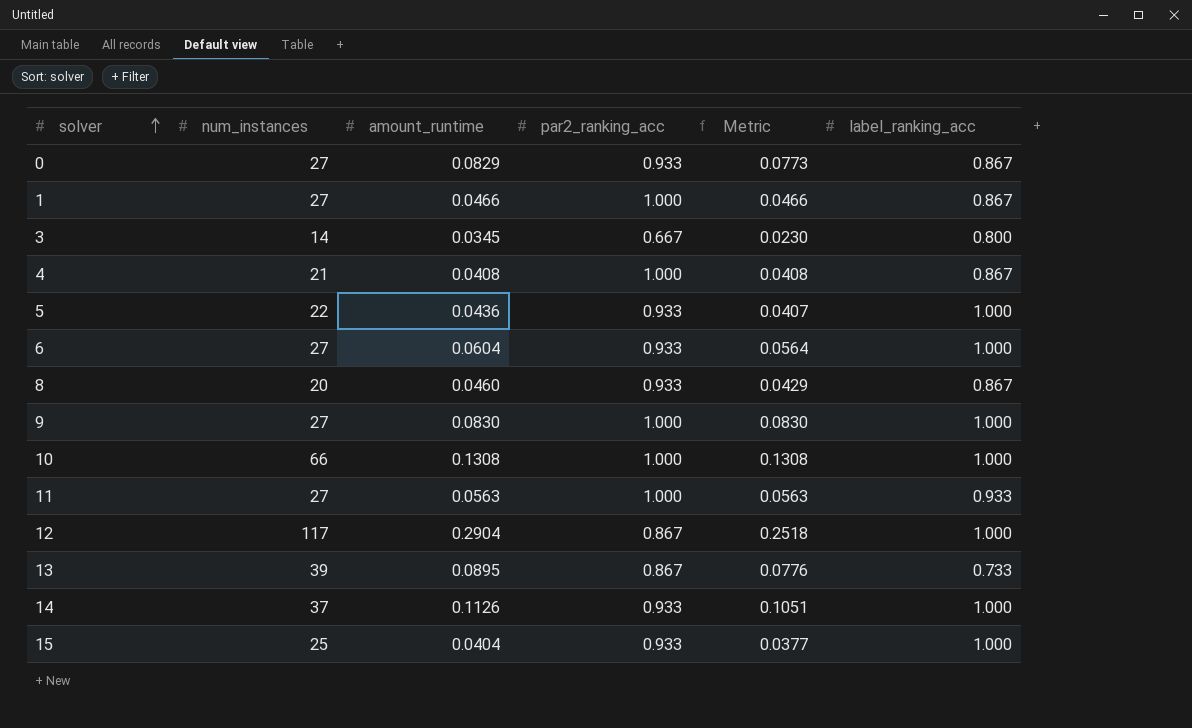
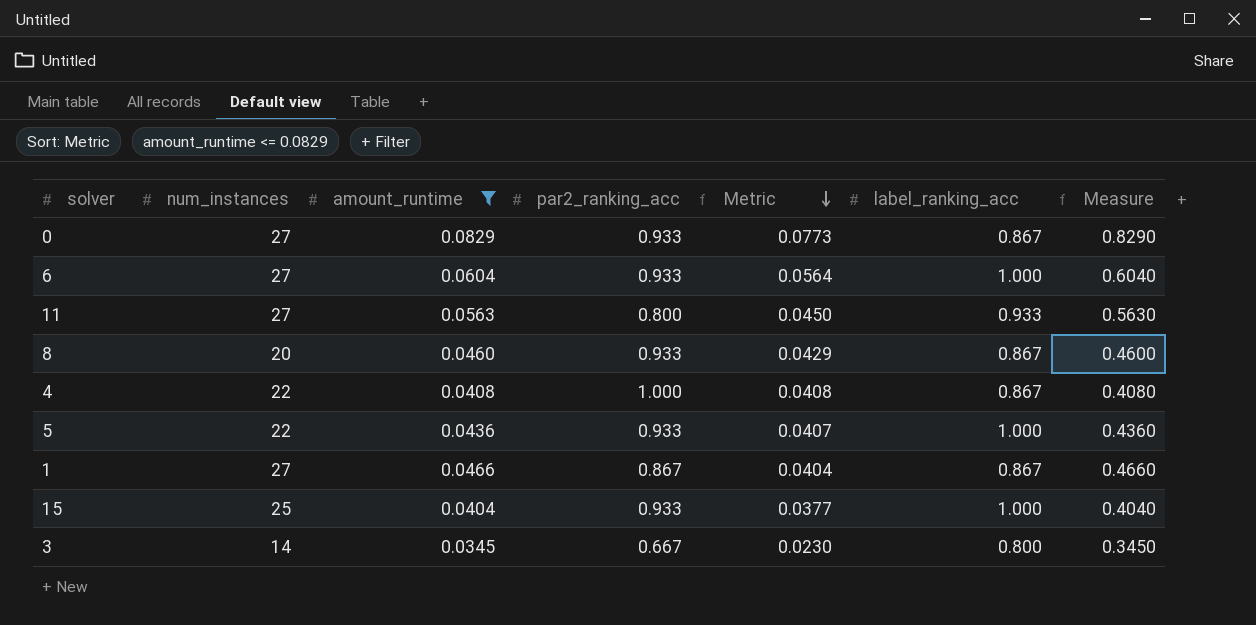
filter: none -> amount_runtime <= 0.0829
row order: solver ascending -> Metric descending
column Measure | formula: none -> [amount_runtime] * 10
11 | par2_ranking_acc: 1.000 -> 0.800
11 | Metric: 0.0563 -> 0.0450
4 | num_instances: 21 -> 22
1 | par2_ranking_acc: 1.000 -> 0.867
1 | Metric: 0.0466 -> 0.0404

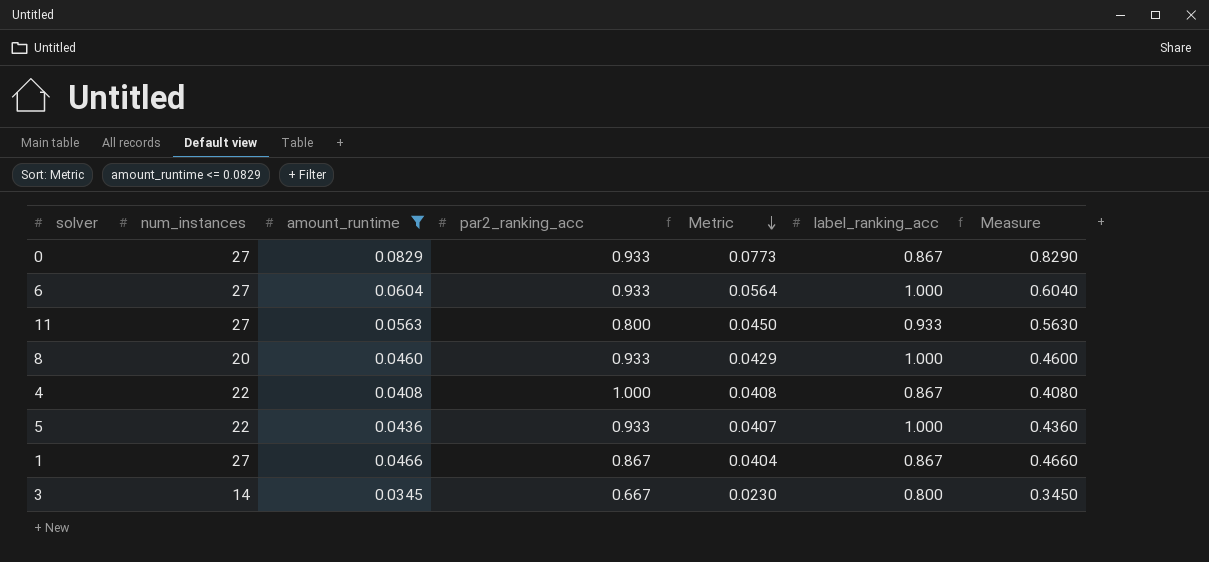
row 15: 25 | 0.0404 | 0.933 | 0.0377 | 1.000 | 0.4040 -> none
8 | label_ranking_acc: 0.867 -> 1.000

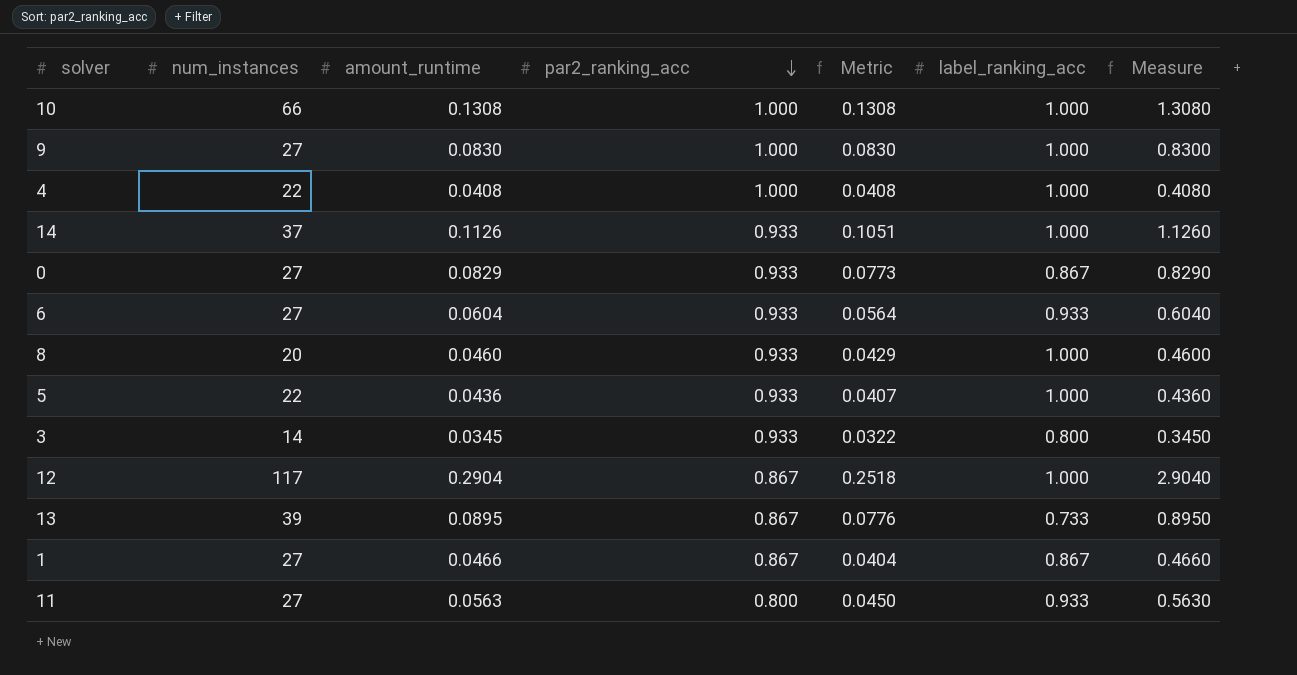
filter: amount_runtime <= 0.0829 -> none
row order: Metric descending -> par2_ranking_acc descending
4 | label_ranking_acc: 0.867 -> 1.000
6 | label_ranking_acc: 1.000 -> 0.933
3 | par2_ranking_acc: 0.667 -> 0.933
3 | Metric: 0.0230 -> 0.0322

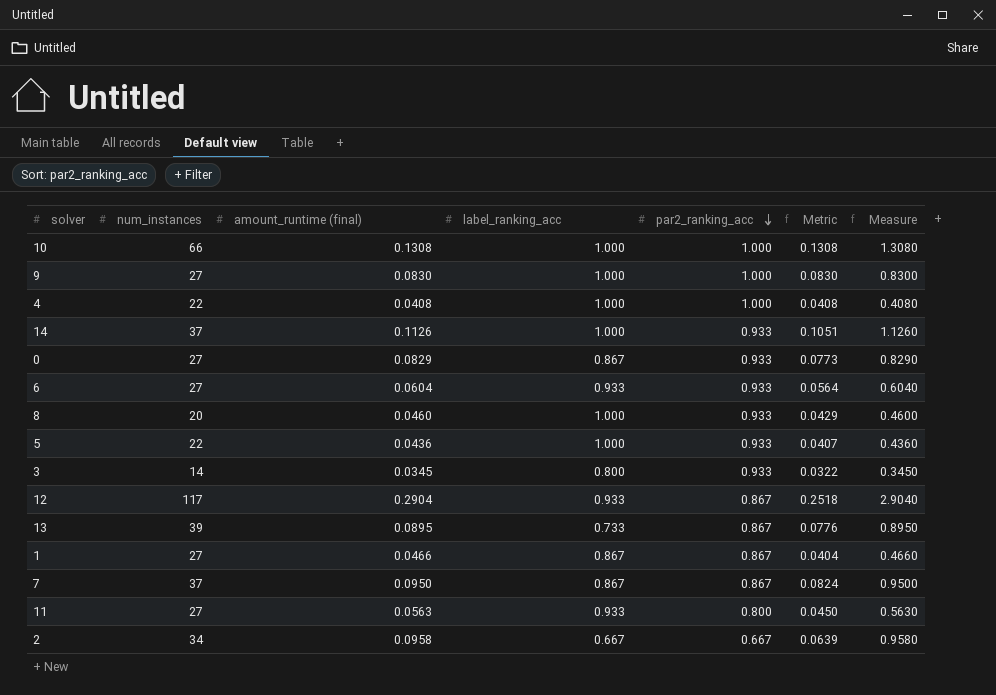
column name: amount_runtime -> amount_runtime (final)
column label_ranking_acc | position: 6 -> 4
12 | label_ranking_acc: 1.000 -> 0.933
row 7: none -> 37 | 0.0950 | 0.867 | 0.867 | 0.0824 | 0.9500
row 2: none -> 34 | 0.0958 | 0.667 | 0.667 | 0.0639 | 0.9580

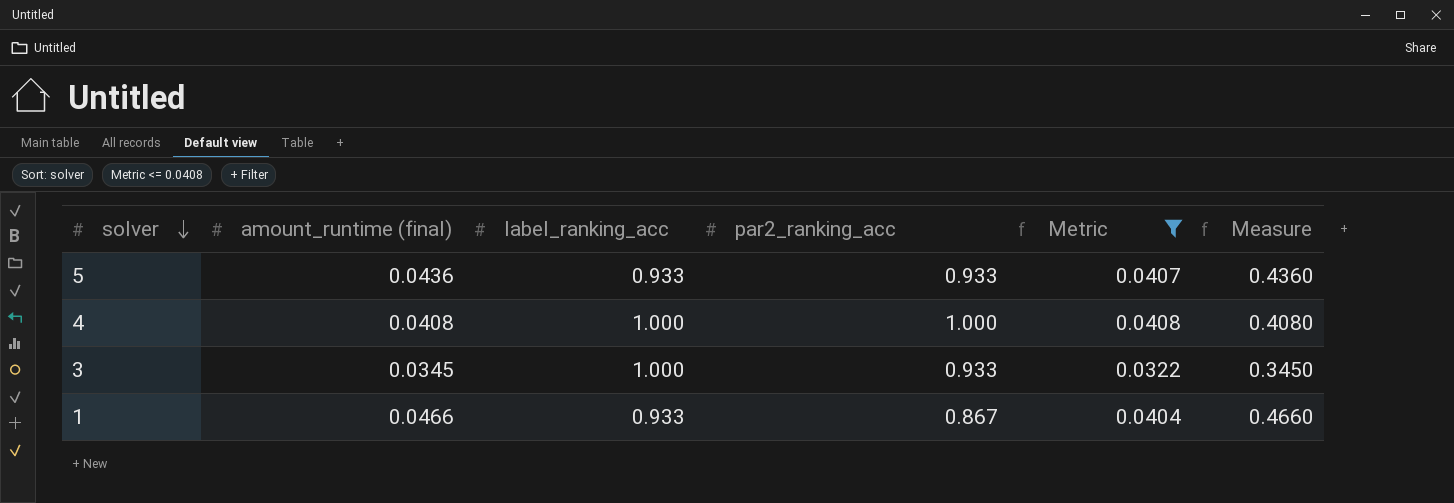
filter: none -> Metric <= 0.0408
row order: par2_ranking_acc descending -> solver descending
column num_instances | position: 2 -> none
5 | label_ranking_acc: 1.000 -> 0.933
3 | label_ranking_acc: 0.800 -> 1.000
1 | label_ranking_acc: 0.867 -> 0.933

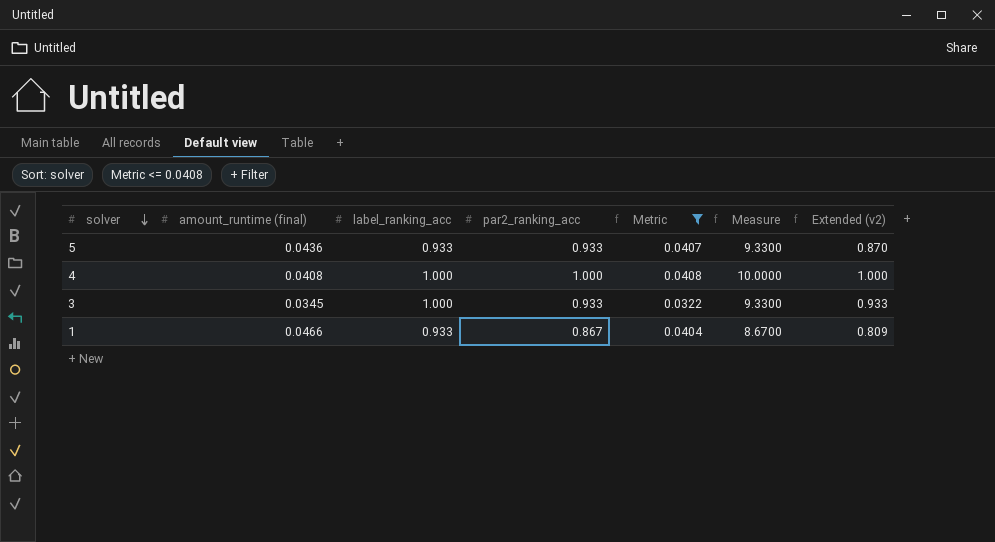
column Measure | formula: [amount_runtime (final)] * 10 -> [par2_ranking_acc] * 10
column Extended (v2) | formula: none -> [label_ranking_acc] * [par2_ranking_acc]

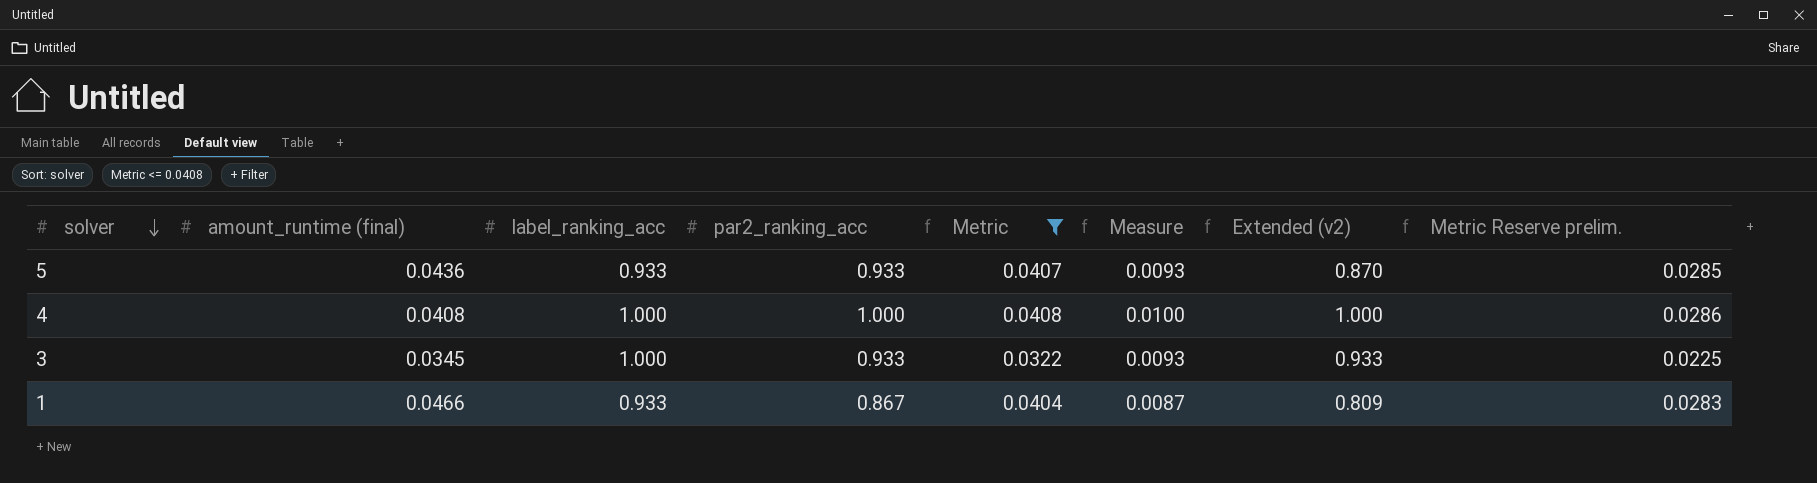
column Measure | formula: [par2_ranking_acc] * 10 -> [par2_ranking_acc] * 0.01
column Metric Reserve prelim. | formula: none -> [Metric] * 0.7

